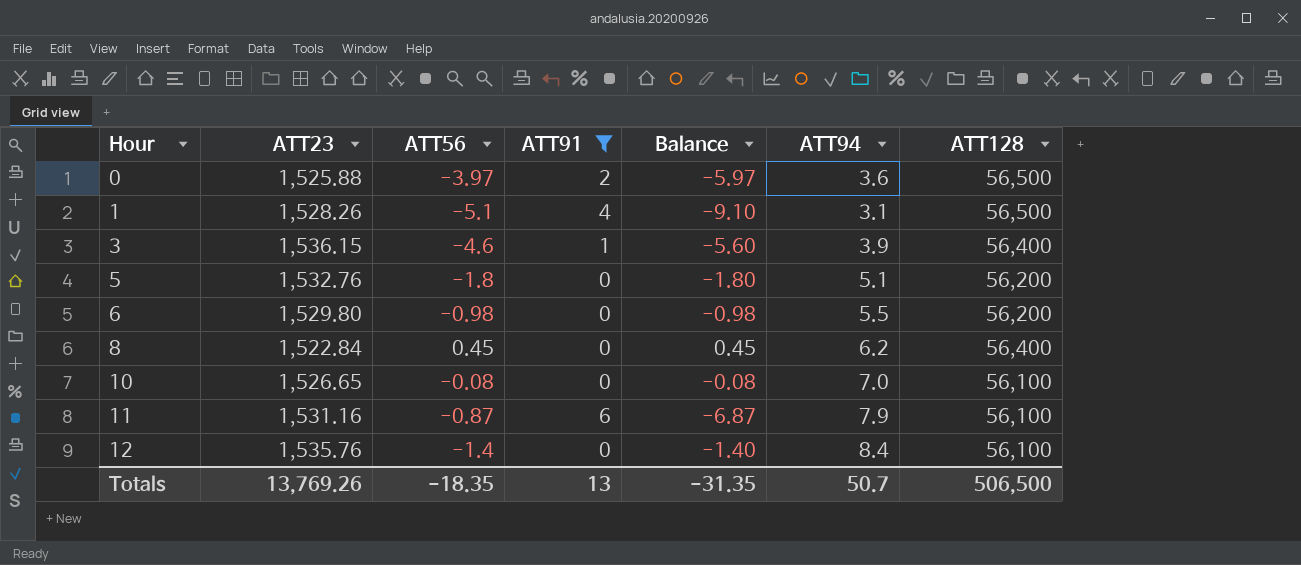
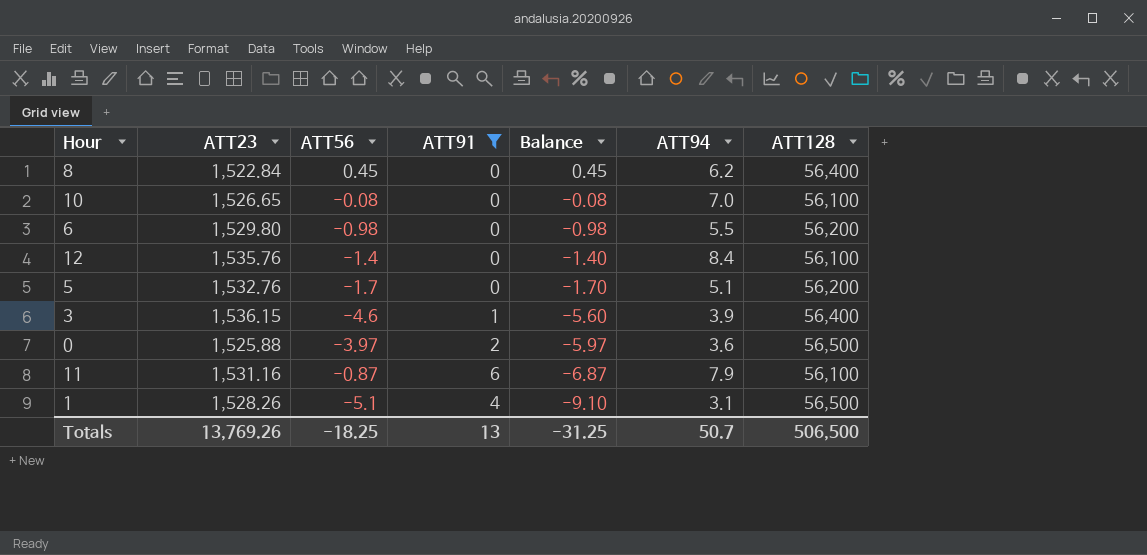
row order: Hour ascending -> Balance descending
5 | ATT56: -1.8 -> -1.7
5 | Balance: -1.80 -> -1.70
Totals | ATT56: -18.35 -> -18.25
Totals | Balance: -31.35 -> -31.25

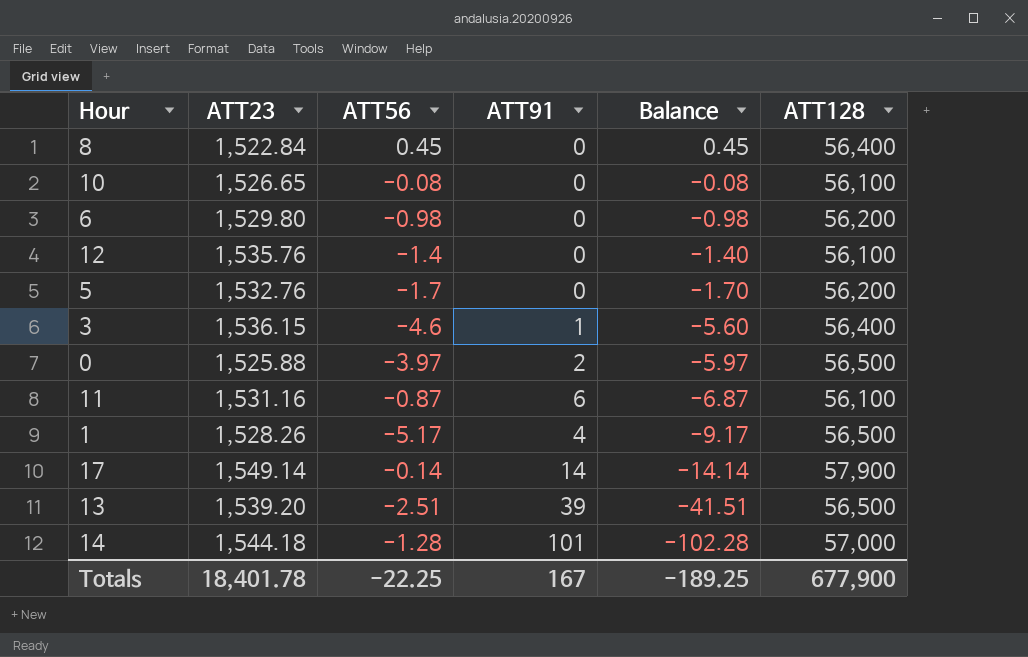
filter: ATT91 <= 6 -> none
column ATT94 | position: 6 -> none
1 | ATT56: -5.1 -> -5.17
1 | Balance: -9.10 -> -9.17
Totals | ATT23: 13,769.26 -> 18,401.78
Totals | ATT56: -18.25 -> -22.25
Totals | ATT91: 13 -> 167
Totals | Balance: -31.25 -> -189.25
Totals | ATT128: 506,500 -> 677,900

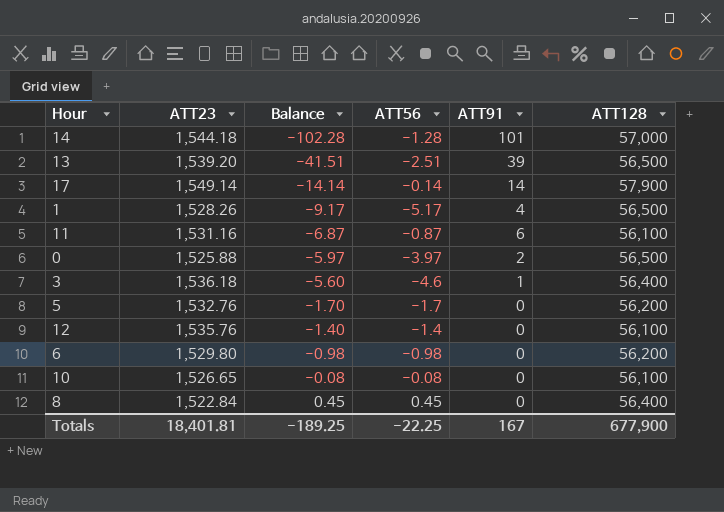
row order: Balance descending -> Balance ascending
column Balance | position: 5 -> 3
3 | ATT23: 1,536.15 -> 1,536.18
Totals | ATT23: 18,401.78 -> 18,401.81

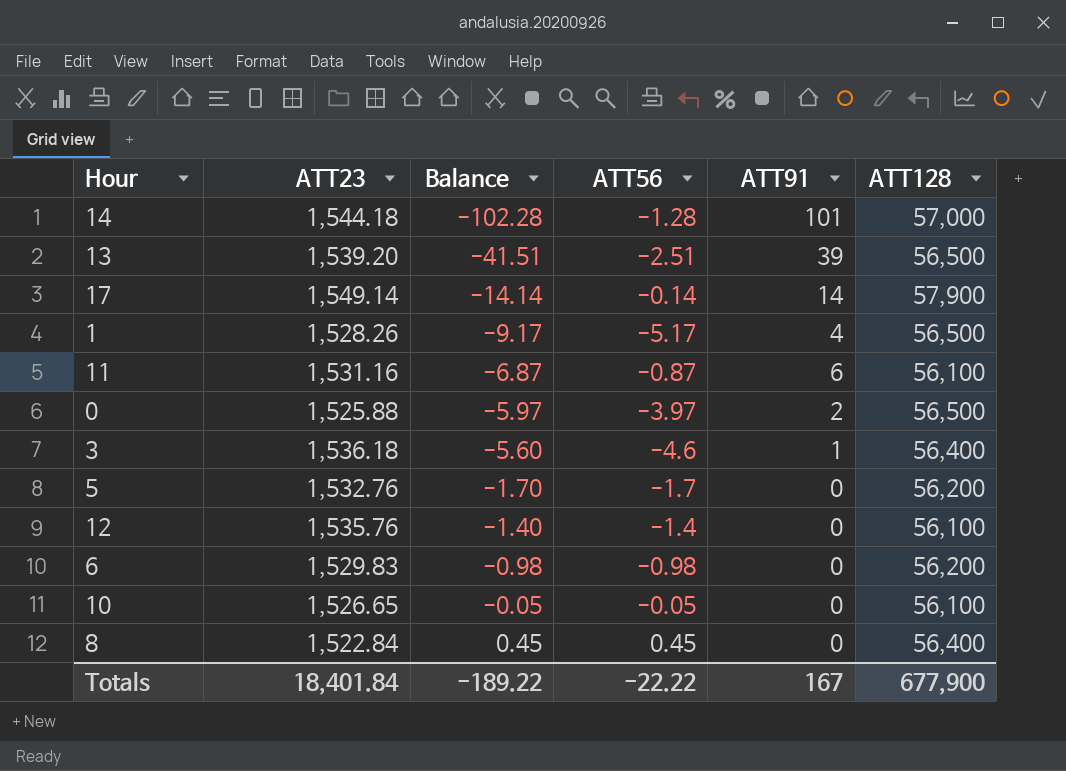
6 | ATT23: 1,529.80 -> 1,529.83
10 | Balance: -0.08 -> -0.05
10 | ATT56: -0.08 -> -0.05
Totals | ATT23: 18,401.81 -> 18,401.84
Totals | Balance: -189.25 -> -189.22
Totals | ATT56: -22.25 -> -22.22

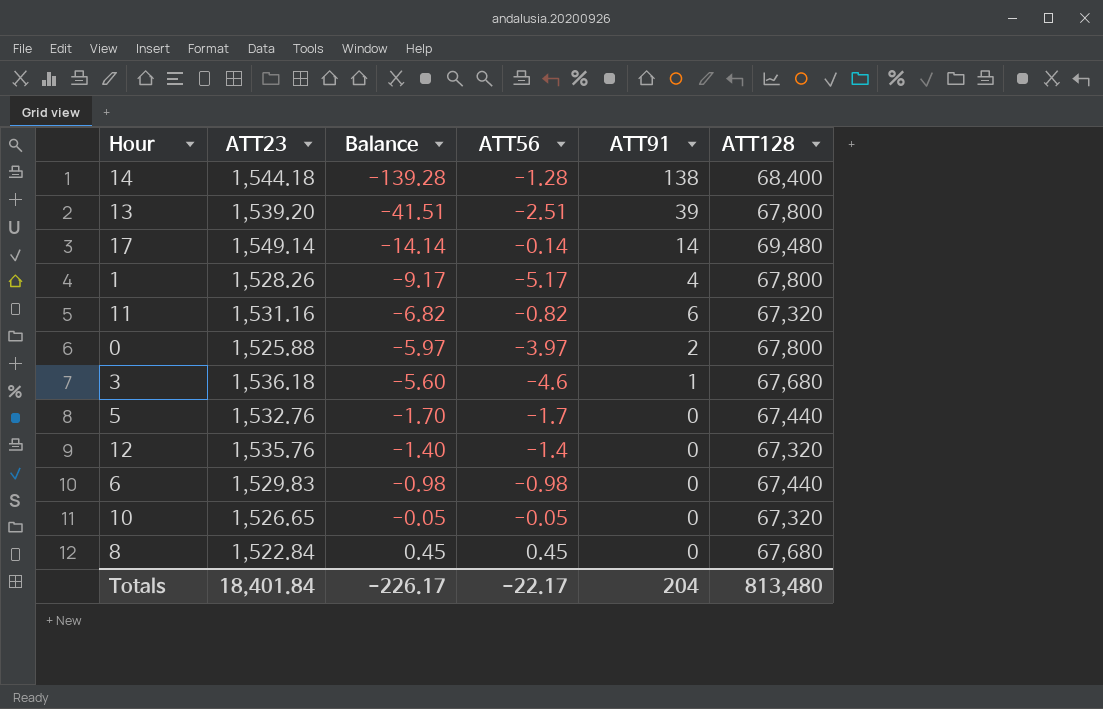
14 | Balance: -102.28 -> -139.28
14 | ATT91: 101 -> 138
14 | ATT128: 57,000 -> 68,400
13 | ATT128: 56,500 -> 67,800
17 | ATT128: 57,900 -> 69,480
1 | ATT128: 56,500 -> 67,800
11 | Balance: -6.87 -> -6.82
11 | ATT56: -0.87 -> -0.82
11 | ATT128: 56,100 -> 67,320
0 | ATT128: 56,500 -> 67,800
3 | ATT128: 56,400 -> 67,680
5 | ATT128: 56,200 -> 67,440
12 | ATT128: 56,100 -> 67,320
6 | ATT128: 56,200 -> 67,440
10 | ATT128: 56,100 -> 67,320
8 | ATT128: 56,400 -> 67,680
Totals | Balance: -189.22 -> -226.17
Totals | ATT56: -22.22 -> -22.17
Totals | ATT91: 167 -> 204
Totals | ATT128: 677,900 -> 813,480

